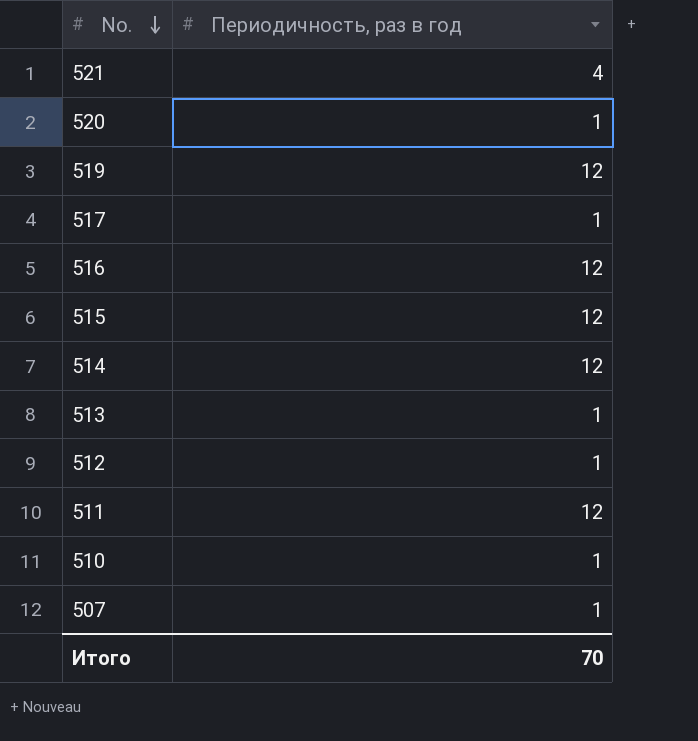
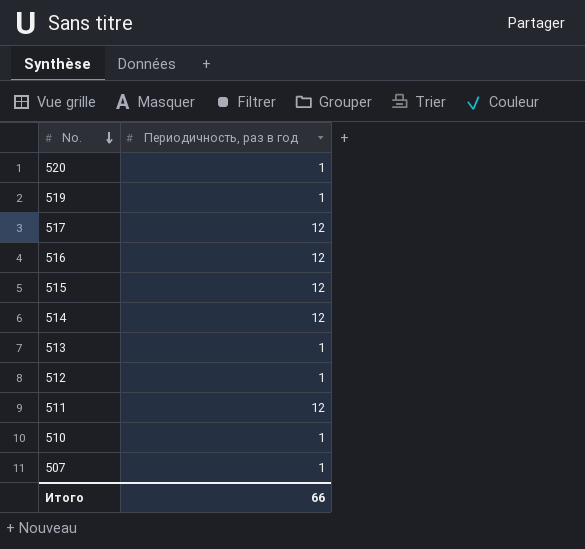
row 521: 4 -> none
519 | Периодичность, раз в год: 12 -> 1
517 | Периодичность, раз в год: 1 -> 12
Итого | Периодичность, раз в год: 70 -> 66

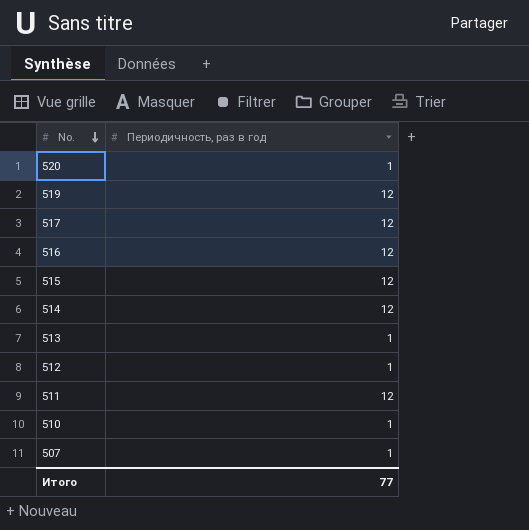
519 | Периодичность, раз в год: 1 -> 12
Итого | Периодичность, раз в год: 66 -> 77

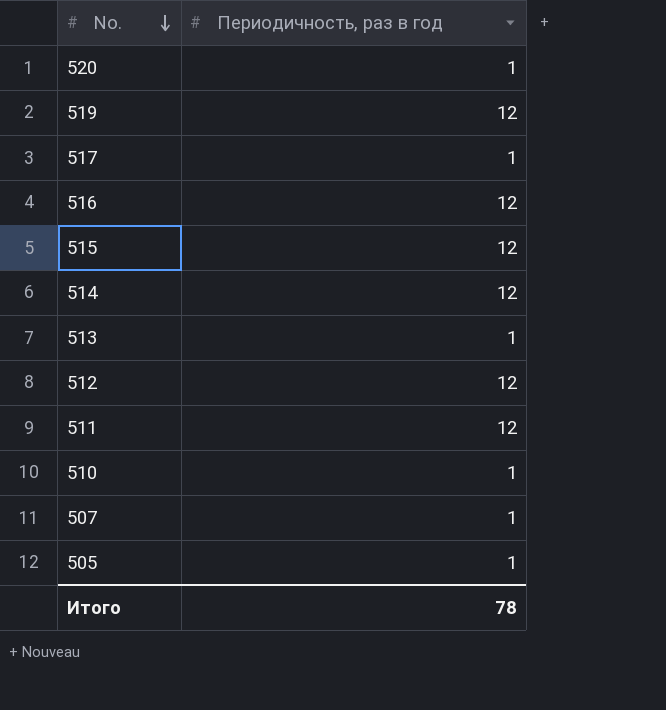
517 | Периодичность, раз в год: 12 -> 1
512 | Периодичность, раз в год: 1 -> 12
row 505: none -> 1
Итого | Периодичность, раз в год: 77 -> 78

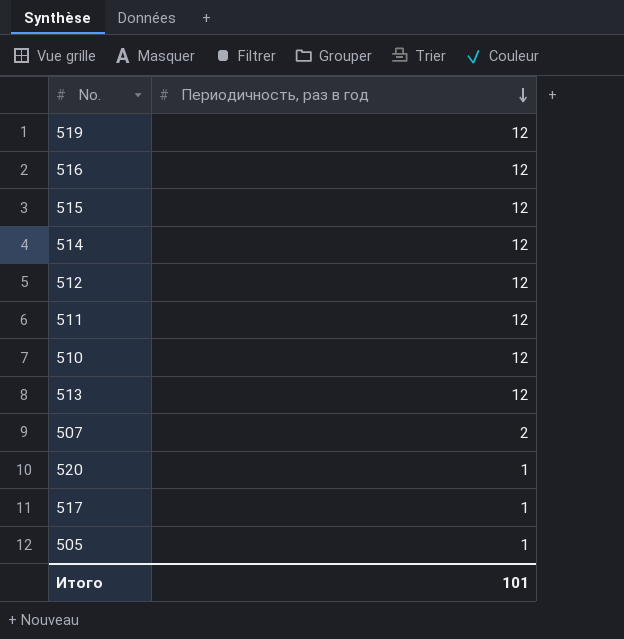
row order: No. descending -> Периодичность, раз в год descending
510 | Периодичность, раз в год: 1 -> 12
513 | Периодичность, раз в год: 1 -> 12
507 | Периодичность, раз в год: 1 -> 2
Итого | Периодичность, раз в год: 78 -> 101

